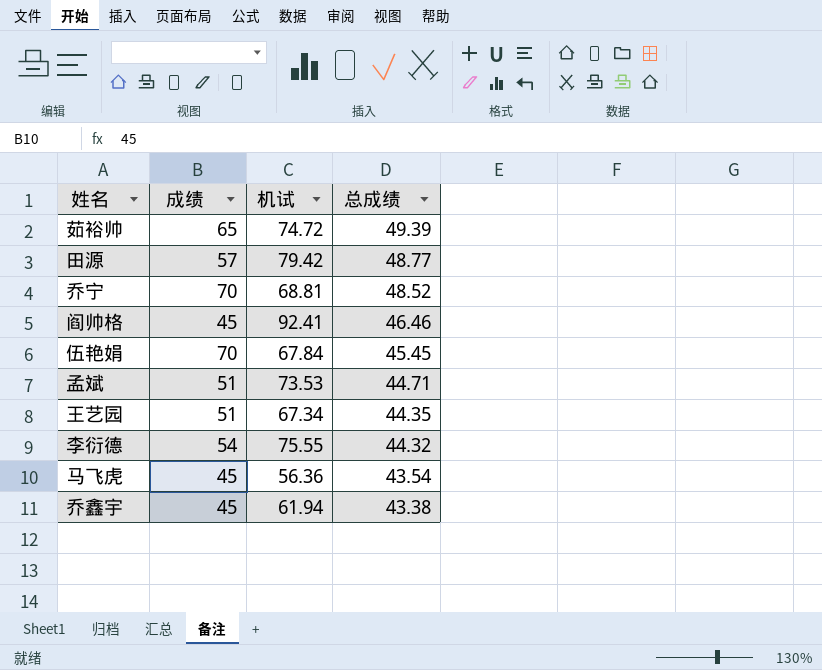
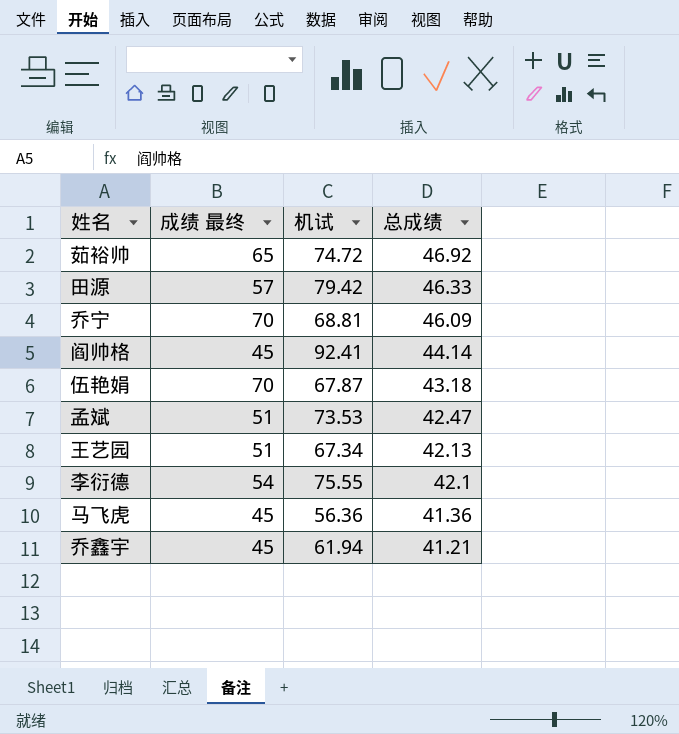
column name: 成绩 -> 成绩 最终
茹裕帅 | 总成绩: 49.39 -> 46.92
田源 | 总成绩: 48.77 -> 46.33
乔宁 | 总成绩: 48.52 -> 46.09
阎帅格 | 总成绩: 46.46 -> 44.14
伍艳娟 | 机试: 67.84 -> 67.87
伍艳娟 | 总成绩: 45.45 -> 43.18
孟斌 | 总成绩: 44.71 -> 42.47
王艺园 | 总成绩: 44.35 -> 42.13
李衍德 | 总成绩: 44.32 -> 42.1
马飞虎 | 总成绩: 43.54 -> 41.36
乔鑫宇 | 总成绩: 43.38 -> 41.21

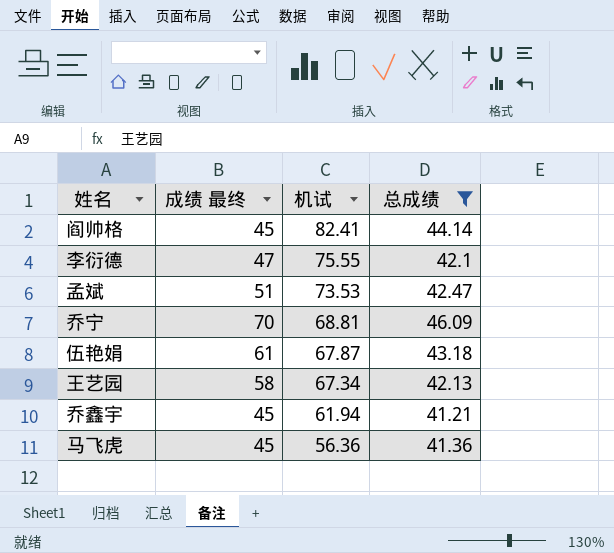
filter: none -> 总成绩 <= 46.09
row order: 总成绩 descending -> 机试 descending
阎帅格 | 机试: 92.41 -> 82.41
李衍德 | 成绩 最终: 54 -> 47
伍艳娟 | 成绩 最终: 70 -> 61
王艺园 | 成绩 最终: 51 -> 58

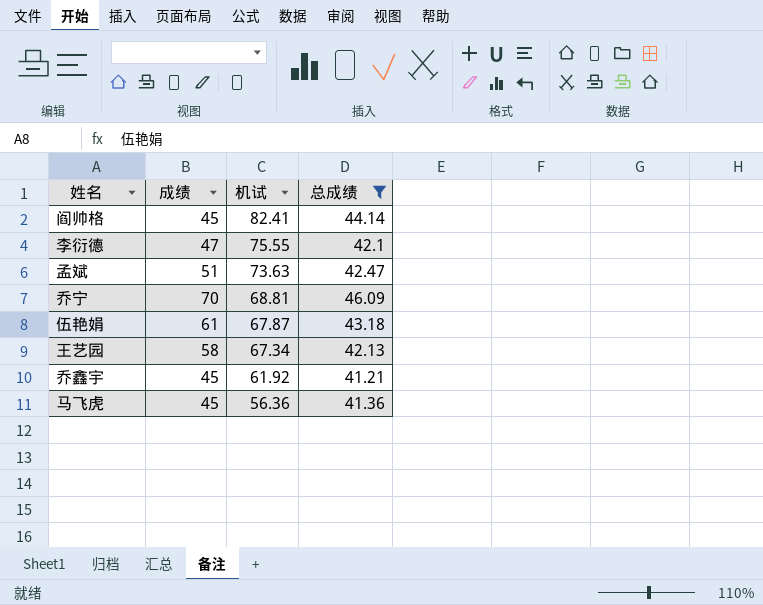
column name: 成绩 最终 -> 成绩
孟斌 | 机试: 73.53 -> 73.63
乔鑫宇 | 机试: 61.94 -> 61.92

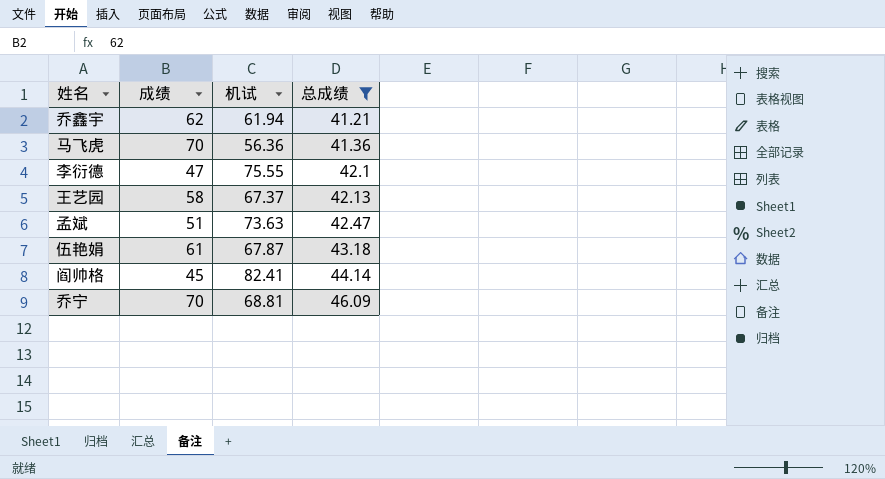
row order: 机试 descending -> 总成绩 ascending
乔鑫宇 | 成绩: 45 -> 62
乔鑫宇 | 机试: 61.92 -> 61.94
马飞虎 | 成绩: 45 -> 70
王艺园 | 机试: 67.34 -> 67.37

